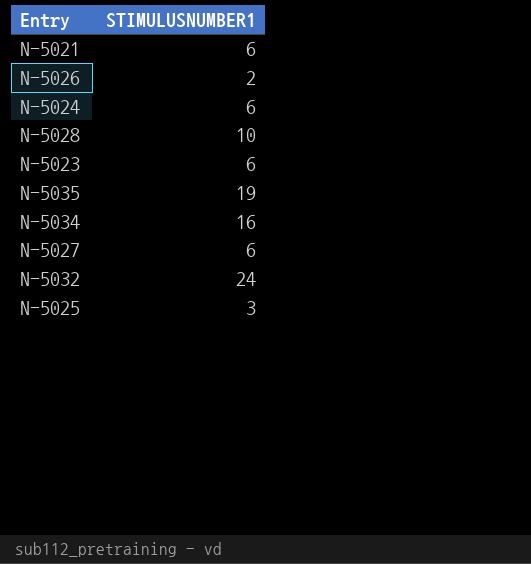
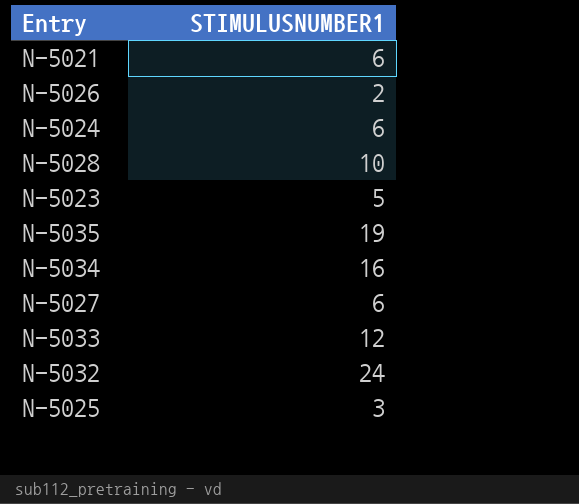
N-5023 | STIMULUSNUMBER1: 6 -> 5
row N-5033: none -> 12

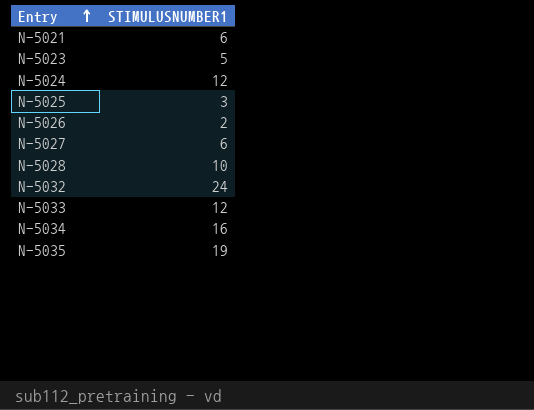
row order: none -> Entry ascending
N-5024 | STIMULUSNUMBER1: 6 -> 12

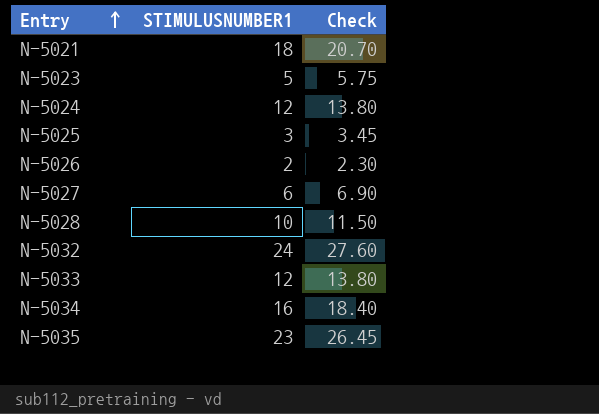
column Check | formula: none -> [STIMULUSNUMBER1] * 1.15
N-5021 | STIMULUSNUMBER1: 6 -> 18
N-5035 | STIMULUSNUMBER1: 19 -> 23

